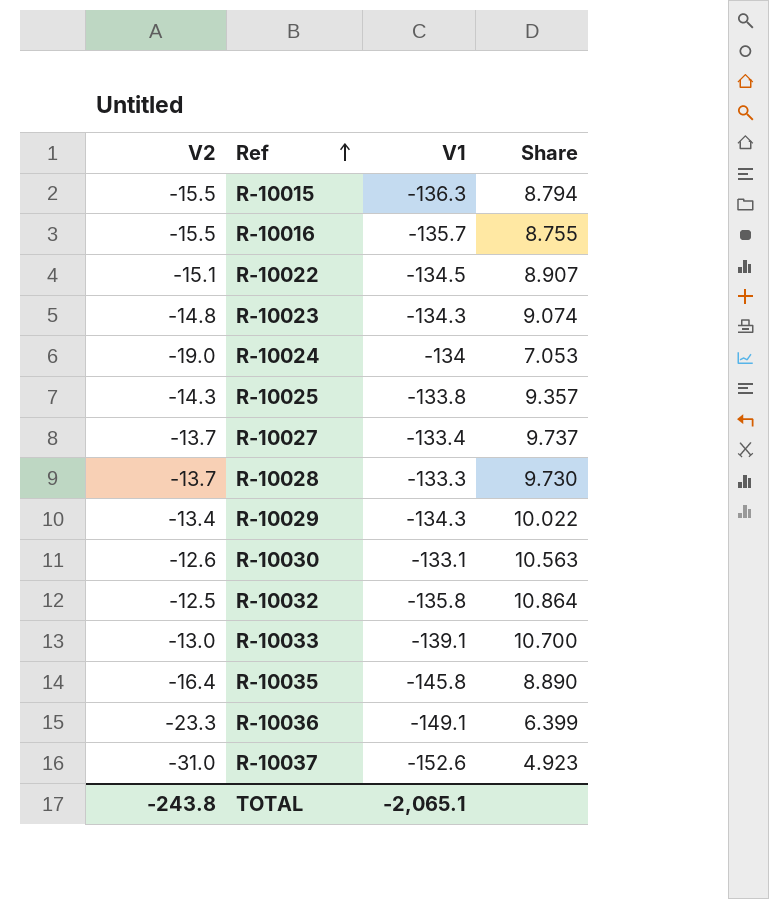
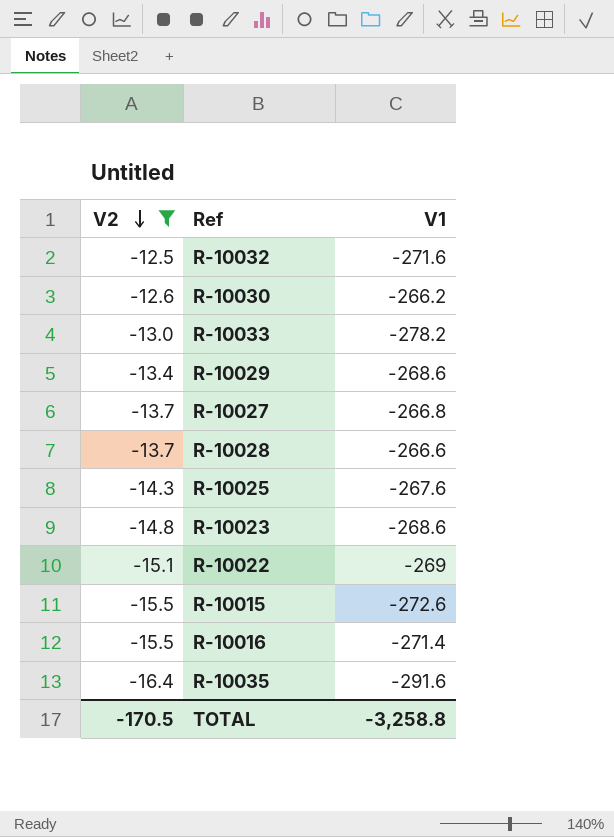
filter: none -> V2 >= -16.4
row order: Ref ascending -> V2 descending
column Share | formula: [V1] / [V2] -> none
R-10032 | V1: -135.8 -> -271.6
R-10030 | V1: -133.1 -> -266.2
R-10033 | V1: -139.1 -> -278.2
R-10029 | V1: -134.3 -> -268.6
R-10027 | V1: -133.4 -> -266.8
R-10028 | V1: -133.3 -> -266.6
R-10025 | V1: -133.8 -> -267.6
R-10023 | V1: -134.3 -> -268.6
R-10022 | V1: -134.5 -> -269
R-10015 | V1: -136.3 -> -272.6
R-10016 | V1: -135.7 -> -271.4
R-10035 | V1: -145.8 -> -291.6
TOTAL | V2: -243.8 -> -170.5
TOTAL | V1: -2,065.1 -> -3,258.8

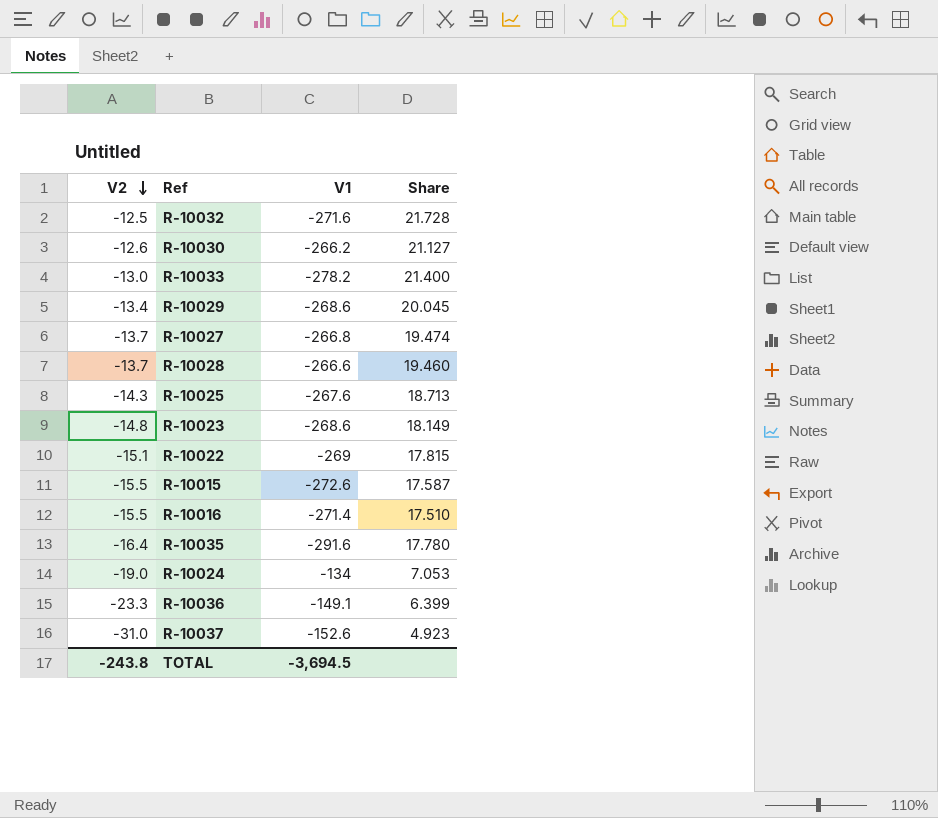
filter: V2 >= -16.4 -> none
column Share | formula: none -> [V1] / [V2]
TOTAL | V2: -170.5 -> -243.8
TOTAL | V1: -3,258.8 -> -3,694.5

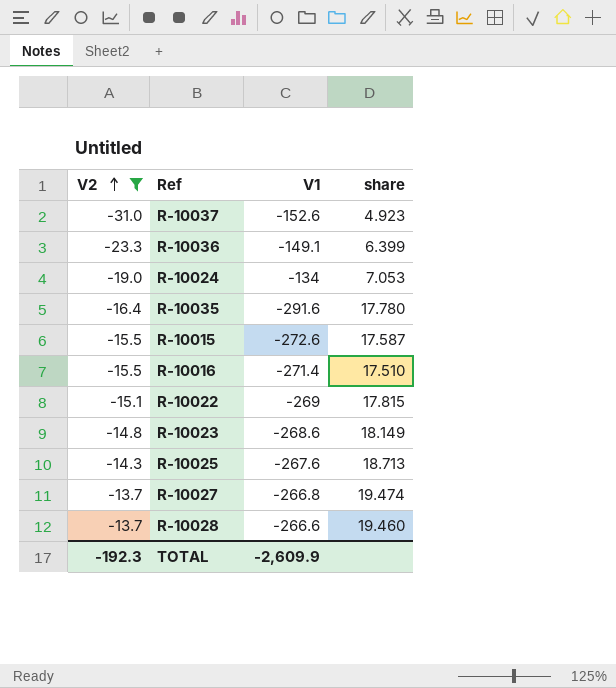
filter: none -> V2 <= -13.7
row order: V2 descending -> V2 ascending
column name: Share -> share
TOTAL | V2: -243.8 -> -192.3
TOTAL | V1: -3,694.5 -> -2,609.9

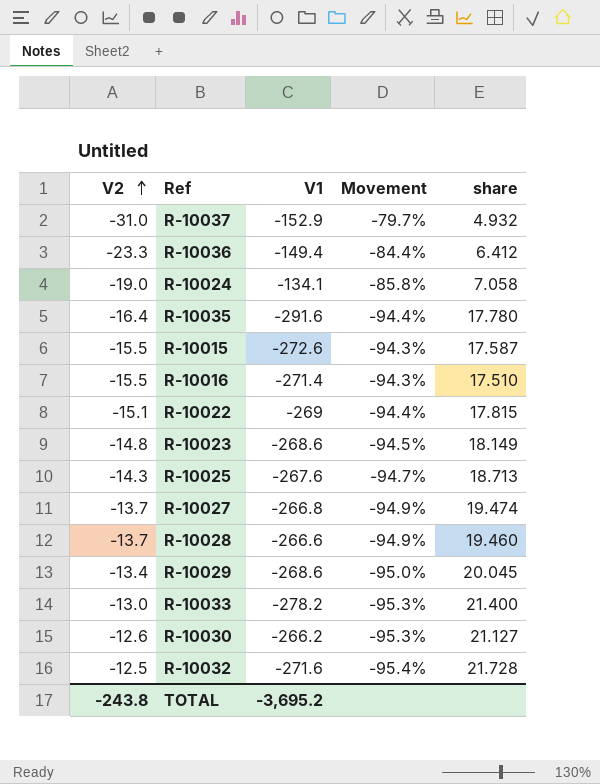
filter: V2 <= -13.7 -> none
column Movement | formula: none -> ([V2] - [V1]) / [V1]
R-10037 | V1: -152.6 -> -152.9
R-10037 | share: 4.923 -> 4.932
R-10036 | V1: -149.1 -> -149.4
R-10036 | share: 6.399 -> 6.412
R-10024 | V1: -134 -> -134.1
R-10024 | share: 7.053 -> 7.058
TOTAL | V2: -192.3 -> -243.8
TOTAL | V1: -2,609.9 -> -3,695.2

